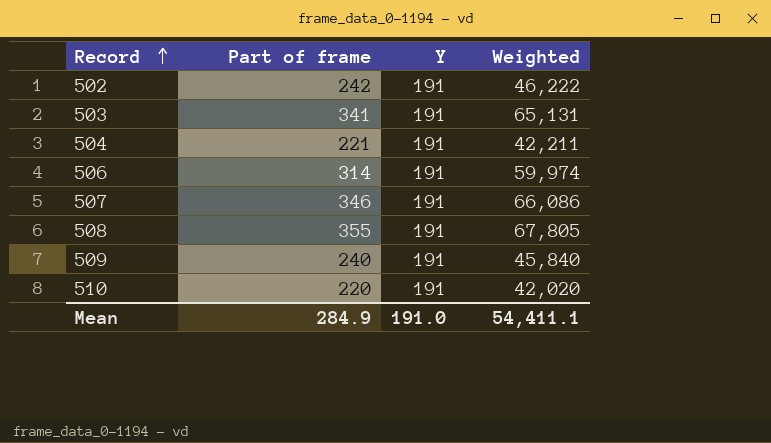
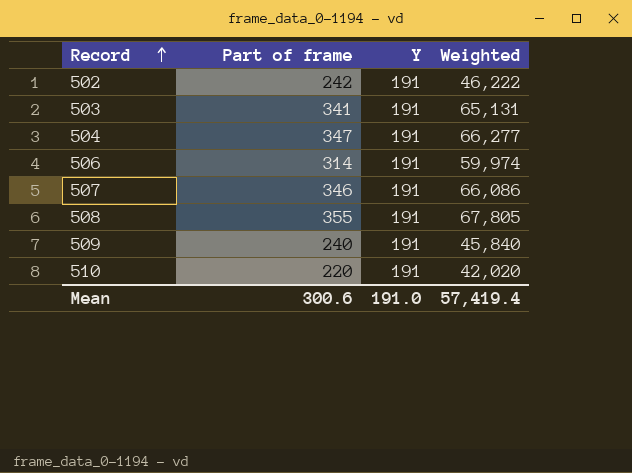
504 | Part of frame: 221 -> 347
504 | Weighted: 42,211 -> 66,277
Mean | Part of frame: 284.9 -> 300.6
Mean | Weighted: 54,411.1 -> 57,419.4

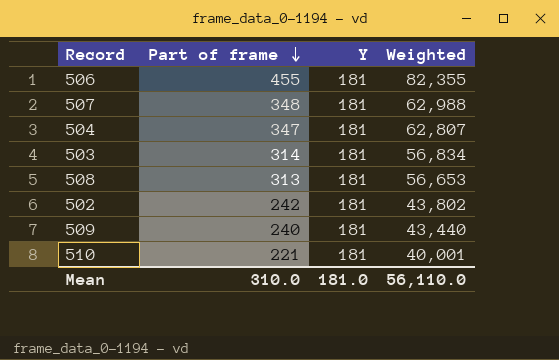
row order: Record ascending -> Part of frame descending
506 | Part of frame: 314 -> 455
506 | Y: 191 -> 181
506 | Weighted: 59,974 -> 82,355
507 | Part of frame: 346 -> 348
507 | Y: 191 -> 181
507 | Weighted: 66,086 -> 62,988
504 | Y: 191 -> 181
504 | Weighted: 66,277 -> 62,807
503 | Part of frame: 341 -> 314
503 | Y: 191 -> 181
503 | Weighted: 65,131 -> 56,834
508 | Part of frame: 355 -> 313
508 | Y: 191 -> 181
508 | Weighted: 67,805 -> 56,653
502 | Y: 191 -> 181
502 | Weighted: 46,222 -> 43,802
509 | Y: 191 -> 181
509 | Weighted: 45,840 -> 43,440
510 | Part of frame: 220 -> 221
510 | Y: 191 -> 181
510 | Weighted: 42,020 -> 40,001
Mean | Part of frame: 300.6 -> 310.0
Mean | Y: 191.0 -> 181.0
Mean | Weighted: 57,419.4 -> 56,110.0

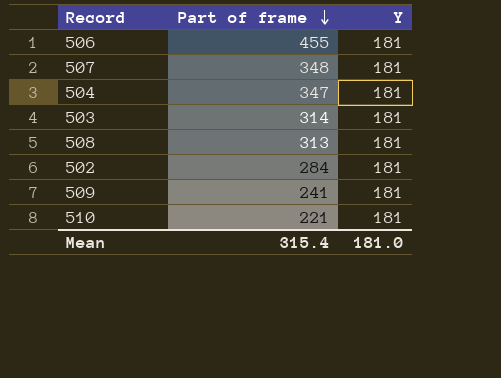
column Weighted | formula: [Part of frame] * [Y] -> none
502 | Part of frame: 242 -> 284
509 | Part of frame: 240 -> 241
Mean | Part of frame: 310.0 -> 315.4

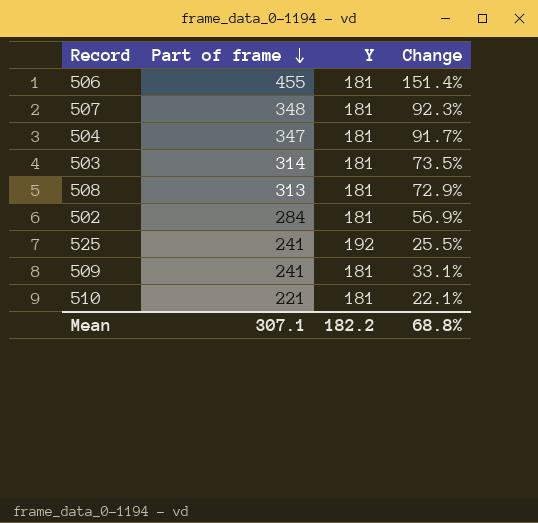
column Change | formula: none -> ([Part of frame] - [Y]) / [Y]
row 525: none -> 241 | 192 | 25.5%
Mean | Part of frame: 315.4 -> 307.1
Mean | Y: 181.0 -> 182.2

